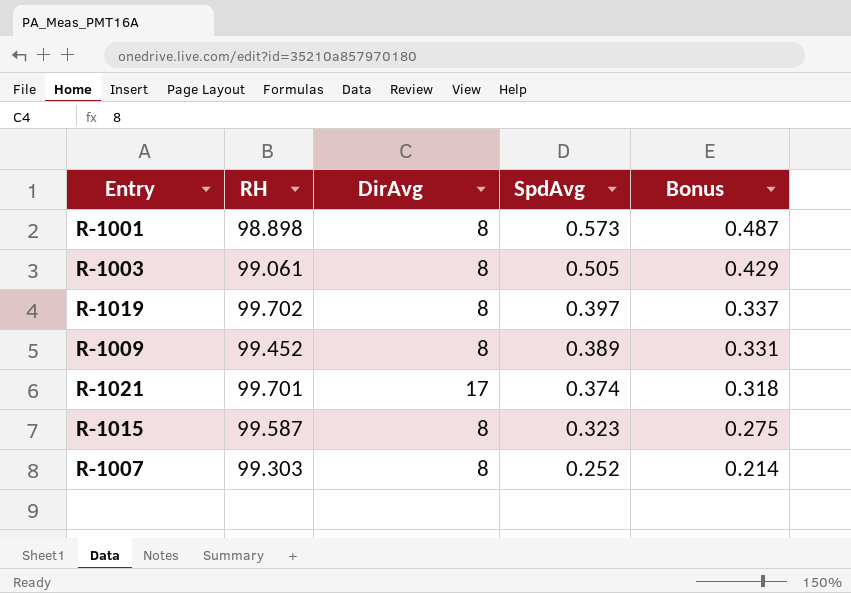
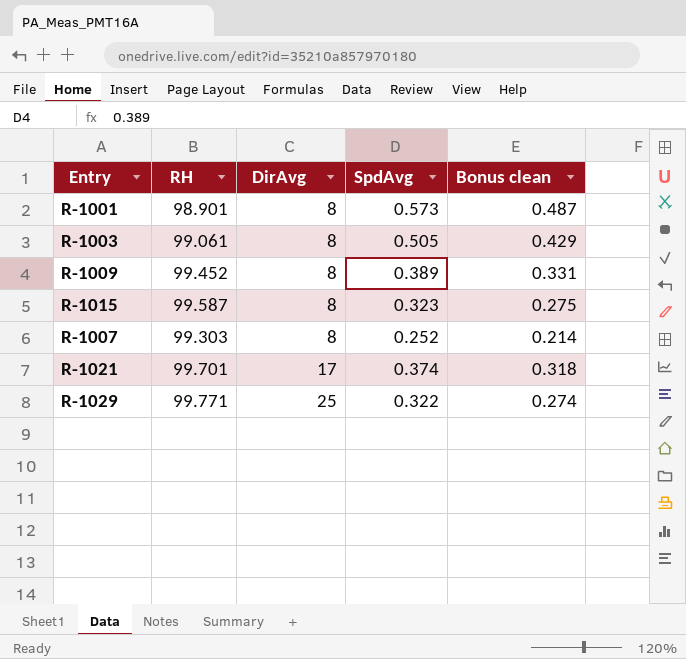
row order: SpdAvg descending -> DirAvg ascending
column name: Bonus -> Bonus clean
row R-1019: 99.702 | 8 | 0.397 | 0.337 -> none
R-1001 | RH: 98.898 -> 98.901
row R-1029: none -> 99.771 | 25 | 0.322 | 0.274

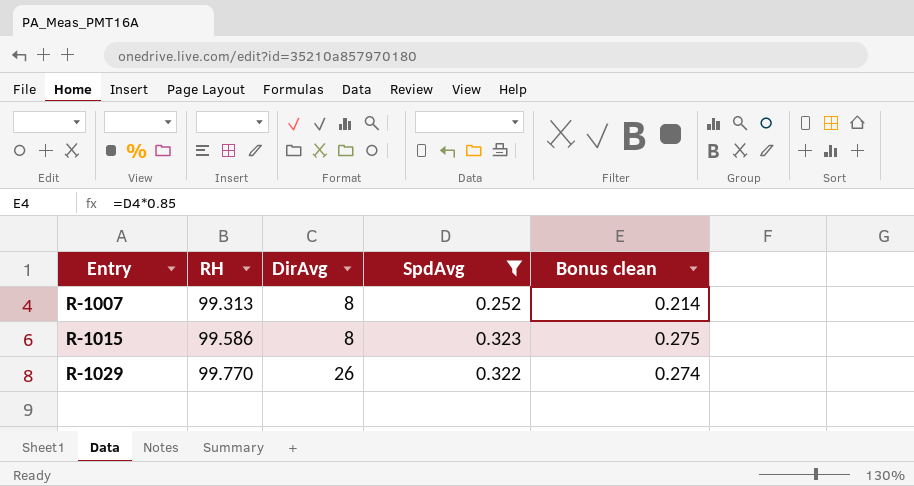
filter: none -> SpdAvg <= 0.323
row order: DirAvg ascending -> Entry ascending
R-1007 | RH: 99.303 -> 99.313
R-1015 | RH: 99.587 -> 99.586
R-1029 | RH: 99.771 -> 99.770
R-1029 | DirAvg: 25 -> 26

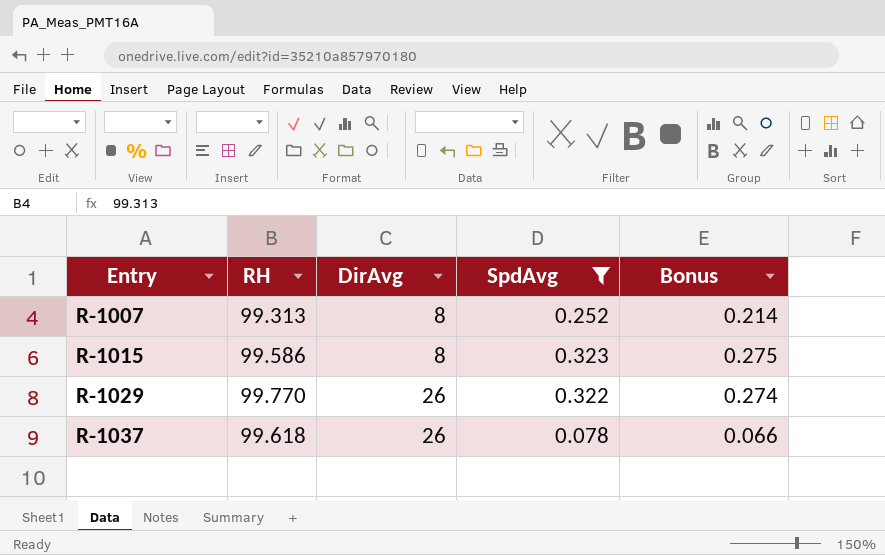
column name: Bonus clean -> Bonus
row R-1037: none -> 99.618 | 26 | 0.078 | 0.066

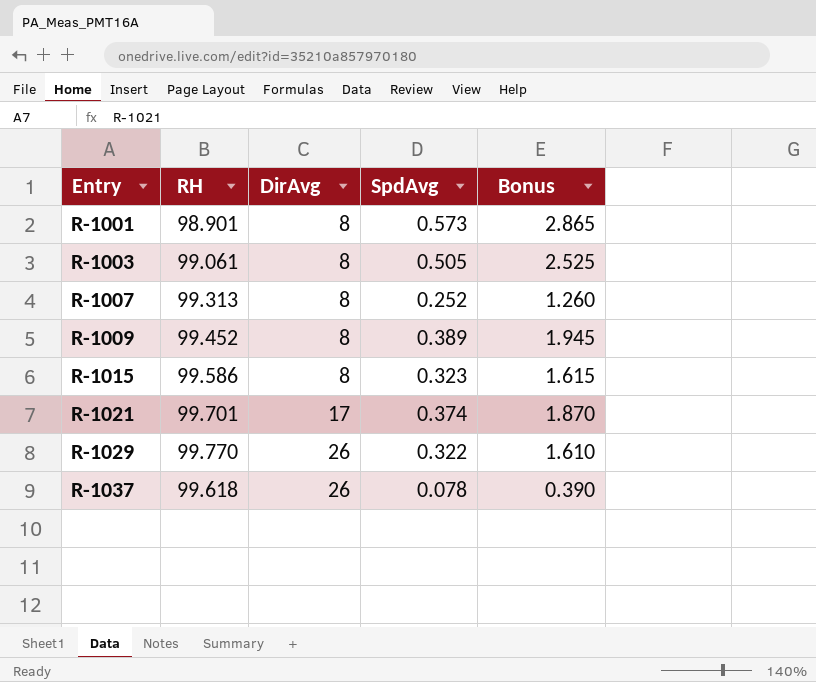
filter: SpdAvg <= 0.323 -> none
column Bonus | formula: [SpdAvg] * 0.85 -> [SpdAvg] * 5

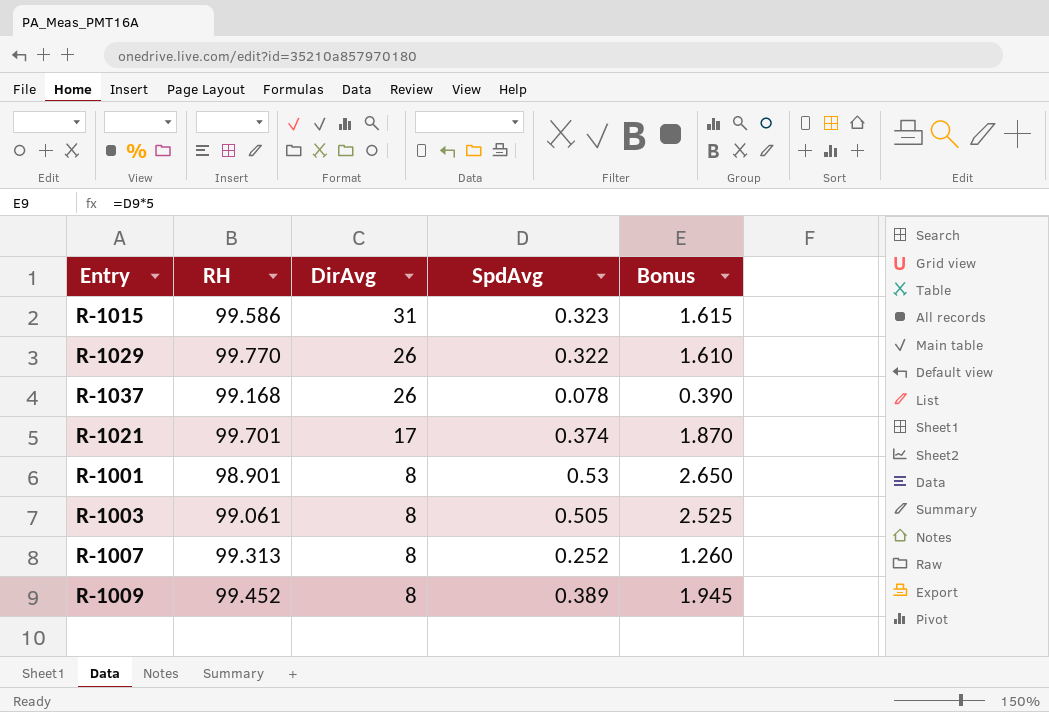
row order: Entry ascending -> DirAvg descending
R-1015 | DirAvg: 8 -> 31
R-1037 | RH: 99.618 -> 99.168
R-1001 | SpdAvg: 0.573 -> 0.53
R-1001 | Bonus: 2.865 -> 2.650

